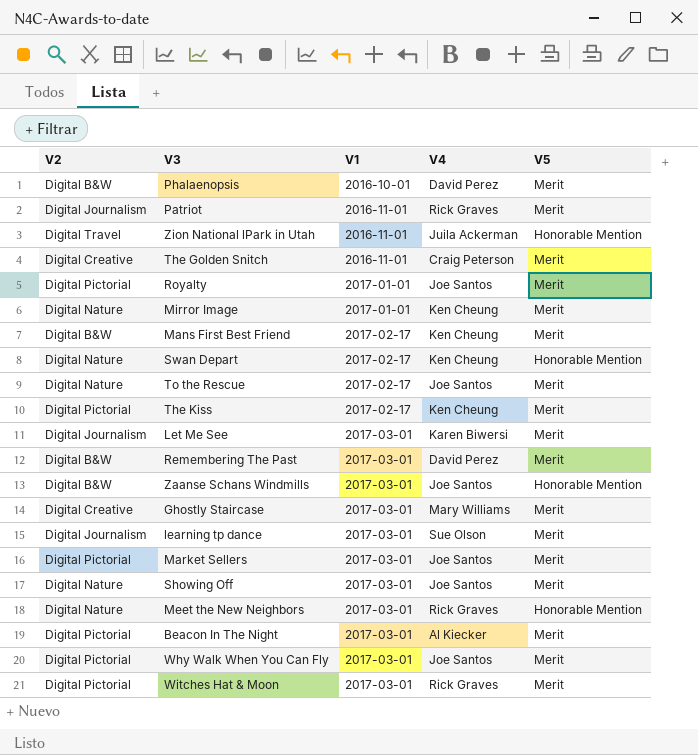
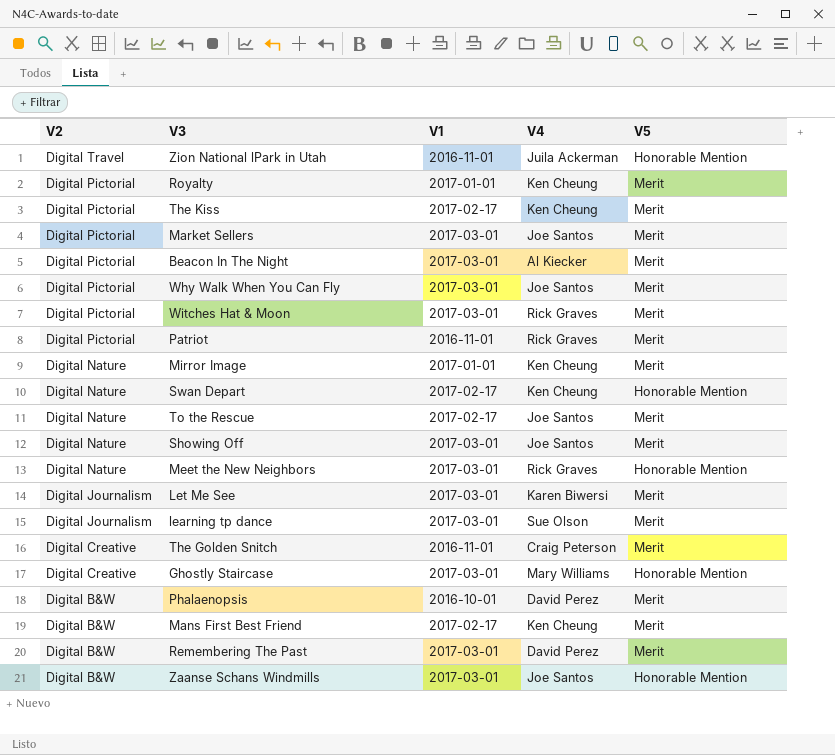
row order: V1 ascending -> V2 descending
Royalty | V4: Joe Santos -> Ken Cheung
Patriot | V2: Digital Journalism -> Digital Pictorial
Ghostly Staircase | V5: Merit -> Honorable Mention

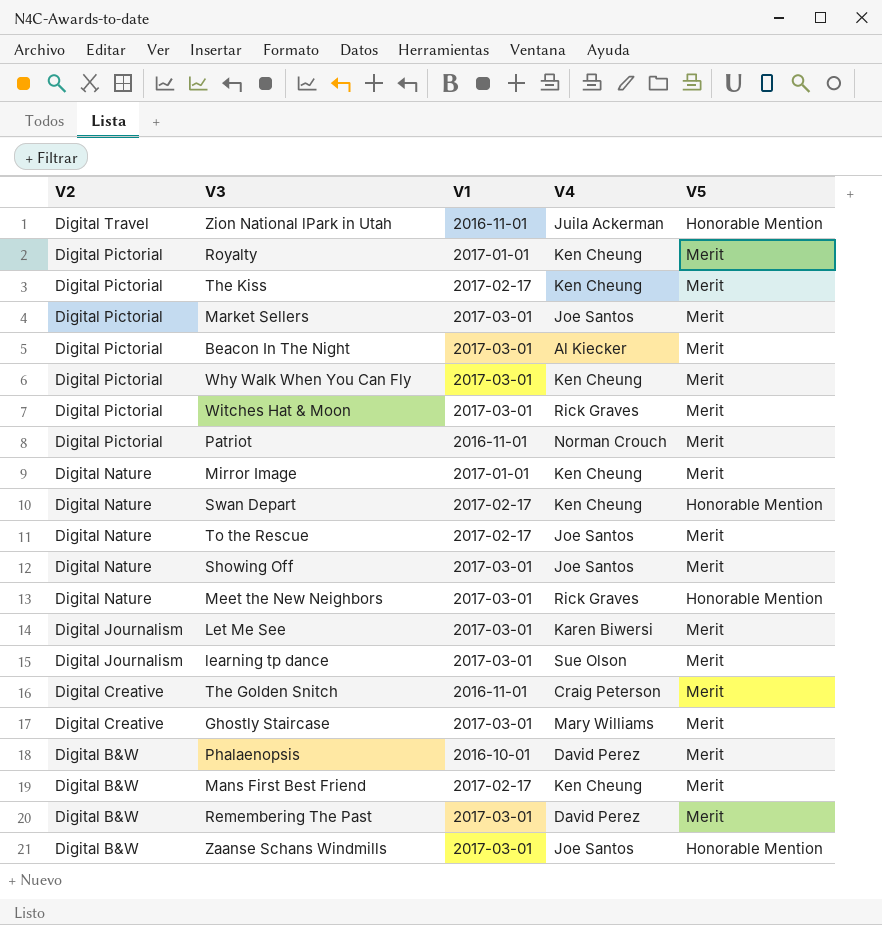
Why Walk When You Can Fly | V4: Joe Santos -> Ken Cheung
Patriot | V4: Rick Graves -> Norman Crouch
Ghostly Staircase | V5: Honorable Mention -> Merit

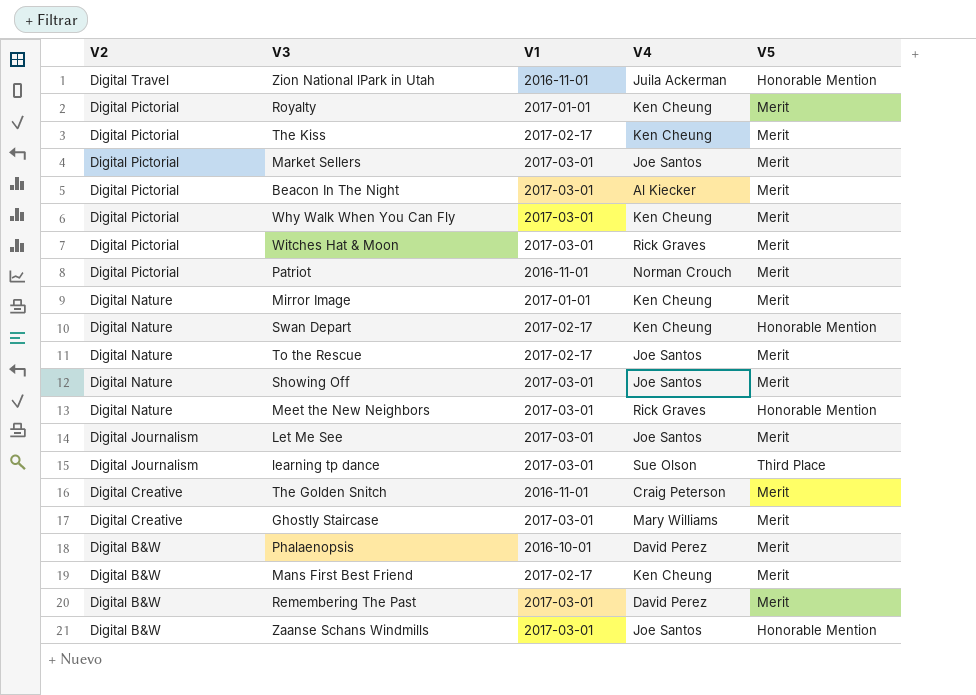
Let Me See | V4: Karen Biwersi -> Joe Santos
learning tp dance | V5: Merit -> Third Place

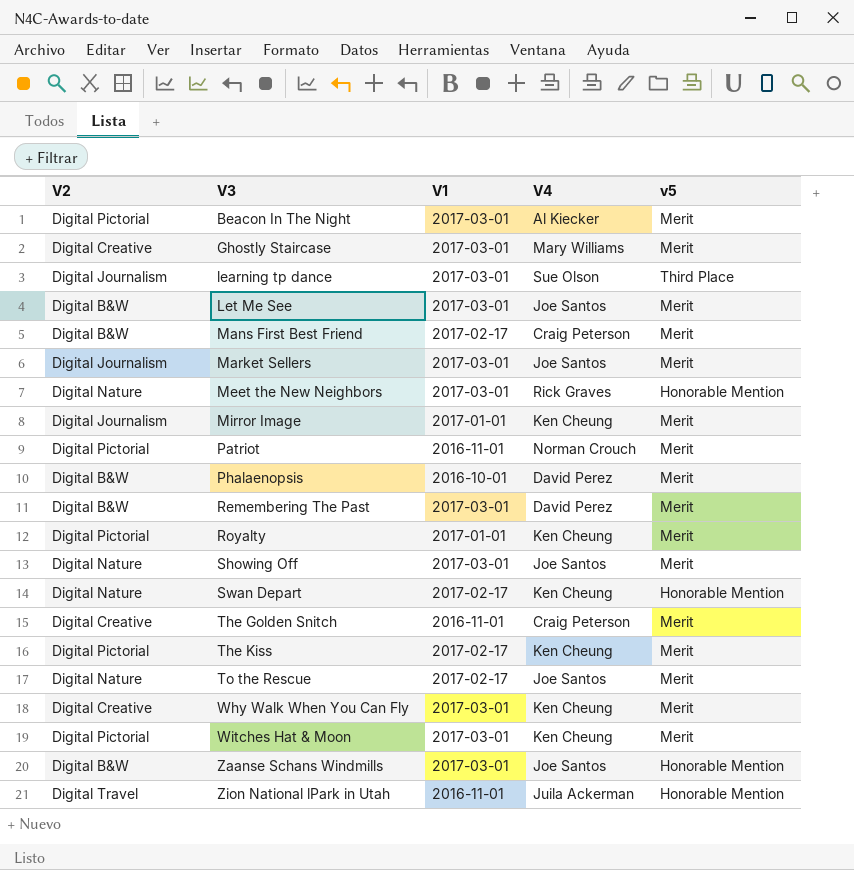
row order: V2 descending -> V3 ascending
column name: V5 -> v5
Let Me See | V2: Digital Journalism -> Digital B&W
Mans First Best Friend | V4: Ken Cheung -> Craig Peterson
Market Sellers | V2: Digital Pictorial -> Digital Journalism
Mirror Image | V2: Digital Nature -> Digital Journalism
Why Walk When You Can Fly | V2: Digital Pictorial -> Digital Creative
Witches Hat & Moon | V4: Rick Graves -> Ken Cheung

